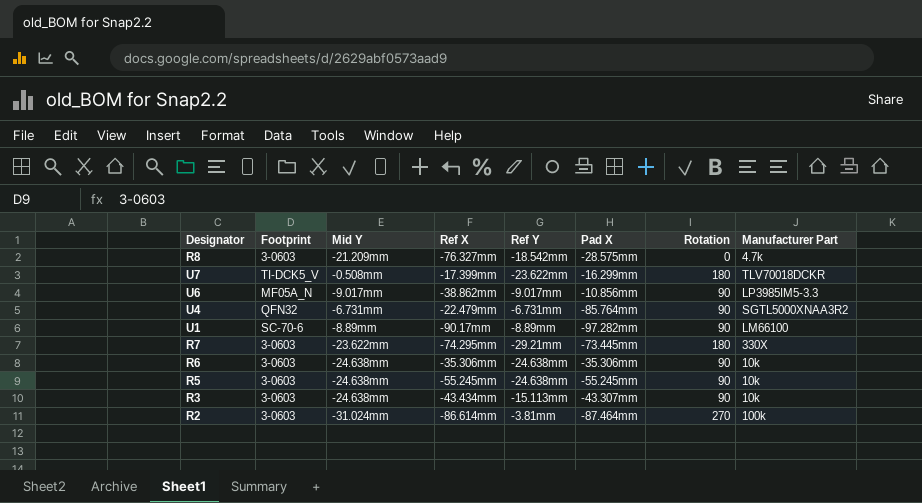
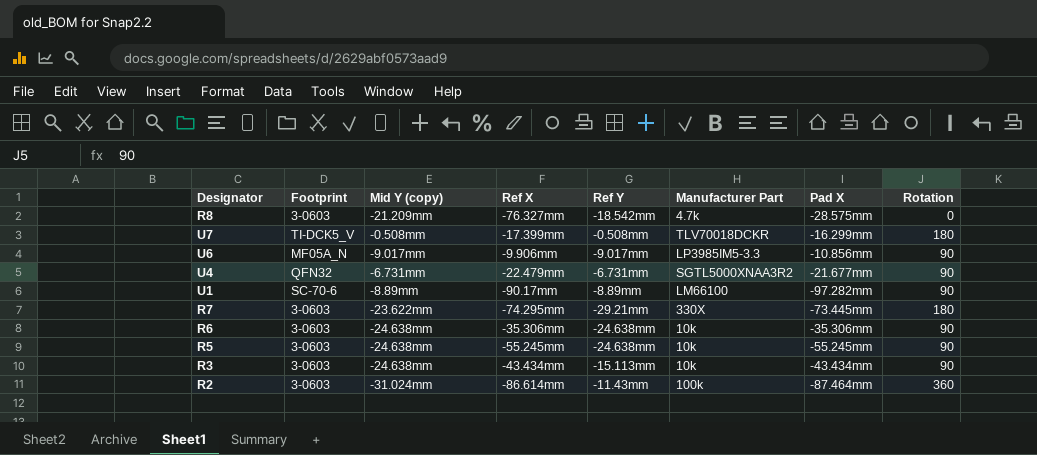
column name: Mid Y -> Mid Y (copy)
column Manufacturer Part | position: 8 -> 6
U7 | Ref Y: -23.622mm -> -0.508mm
U6 | Ref X: -38.862mm -> -9.906mm
U4 | Pad X: -85.764mm -> -21.677mm
R3 | Pad X: -43.307mm -> -43.434mm
R2 | Ref Y: -3.81mm -> -11.43mm
R2 | Rotation: 270 -> 360

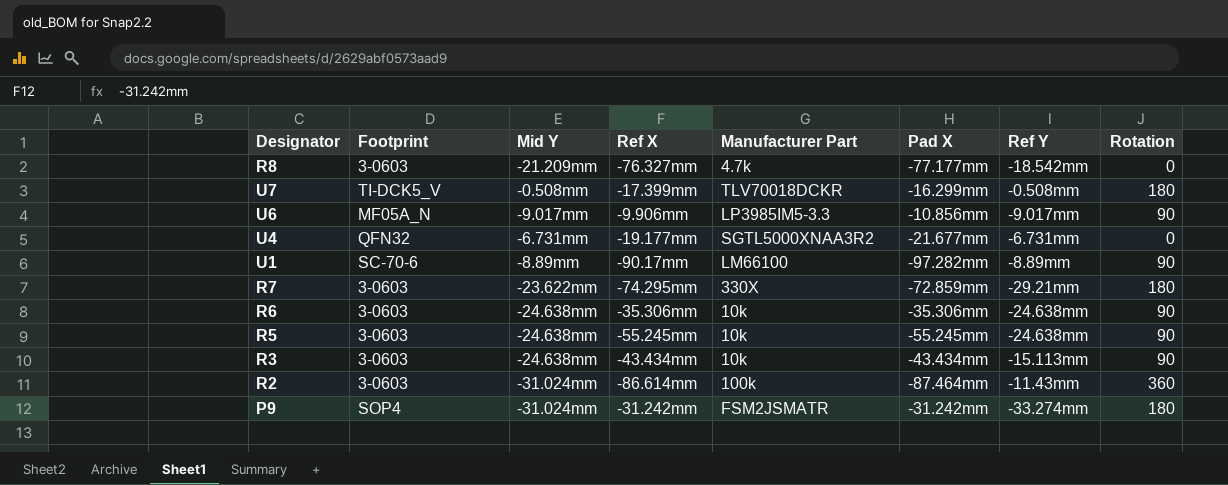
column name: Mid Y (copy) -> Mid Y
column Ref Y | position: 5 -> 7
R8 | Pad X: -28.575mm -> -77.177mm
U4 | Ref X: -22.479mm -> -19.177mm
U4 | Rotation: 90 -> 0
R7 | Pad X: -73.445mm -> -72.859mm
row P9: none -> SOP4 | -31.024mm | -31.242mm | FSM2JSMATR | -31.242mm | -33.274mm | 180

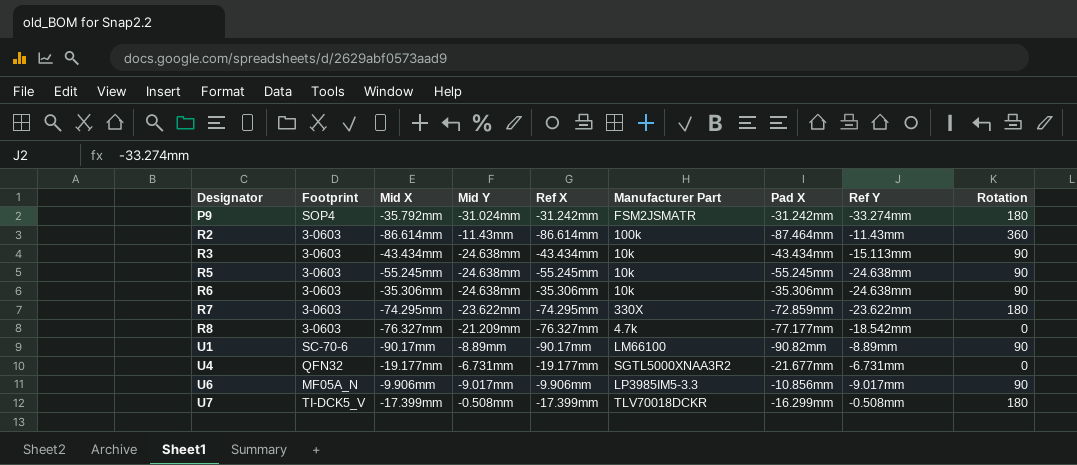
row order: none -> Designator ascending
column Mid X | position: none -> 3
R2 | Mid Y: -31.024mm -> -11.43mm
R7 | Ref Y: -29.21mm -> -23.622mm
U1 | Pad X: -97.282mm -> -90.82mm

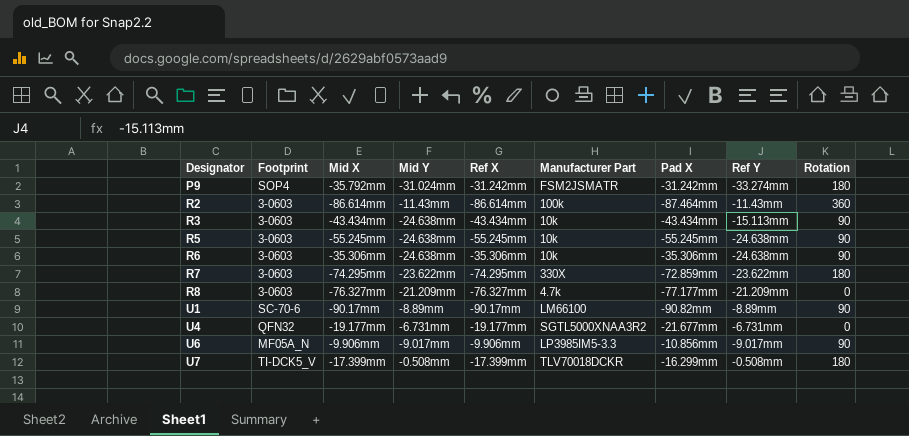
R8 | Ref Y: -18.542mm -> -21.209mm

